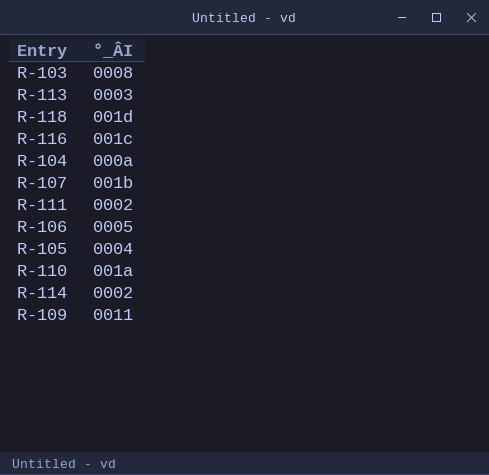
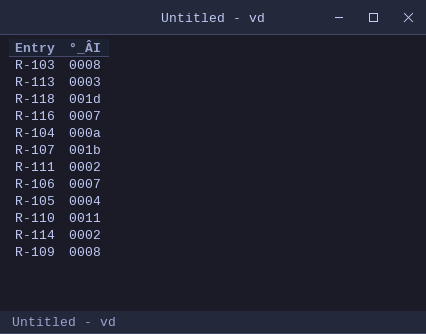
R-116 | °_ÂI: 001c -> 0007
R-106 | °_ÂI: 0005 -> 0007
R-110 | °_ÂI: 001a -> 0011
R-109 | °_ÂI: 0011 -> 0008

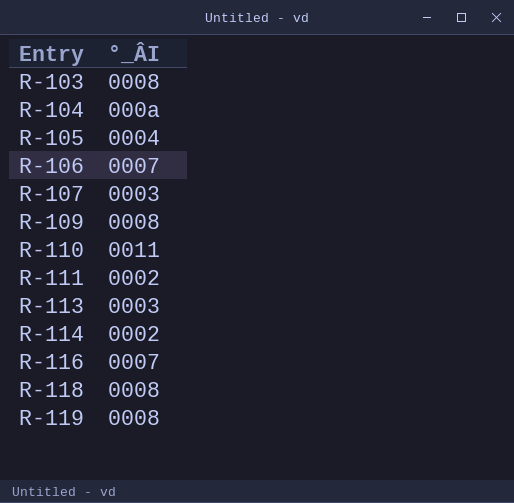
row order: none -> Entry ascending
R-107 | °_ÂI: 001b -> 0003
R-118 | °_ÂI: 001d -> 0008
row R-119: none -> 0008

